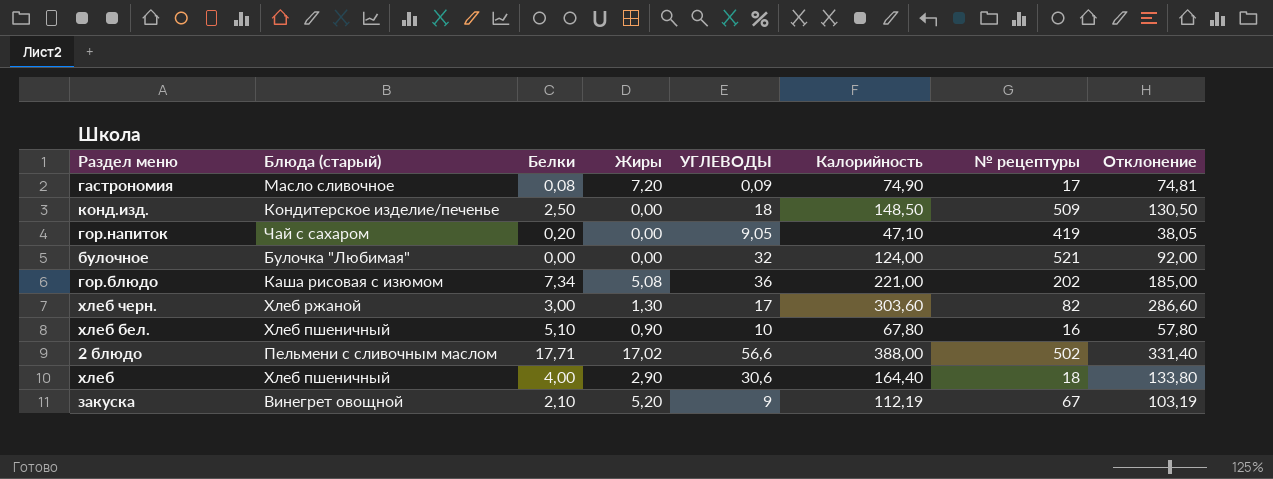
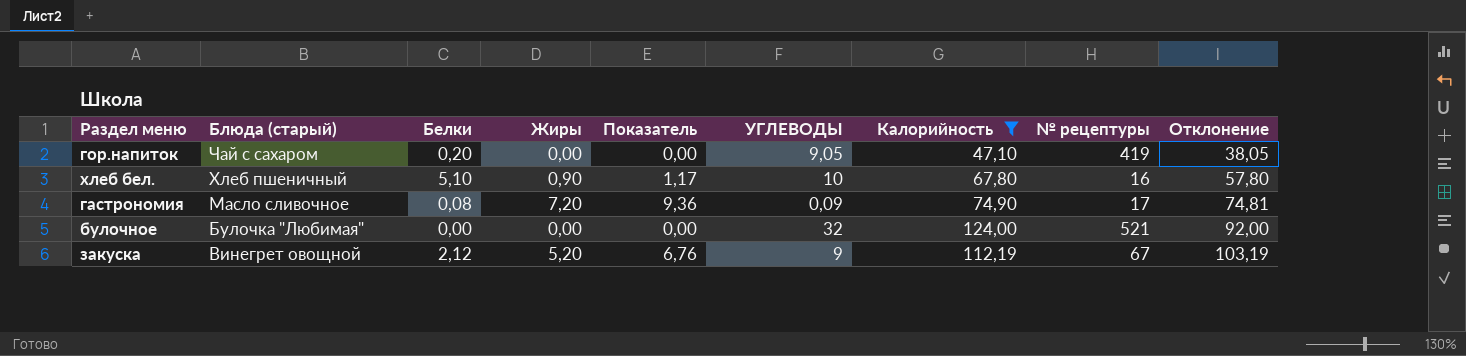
filter: none -> Калорийность <= 124,00
row order: none -> Отклонение ascending
column Показатель | formula: none -> [Жиры] * 1,3
закуска | Белки: 2,10 -> 2,12

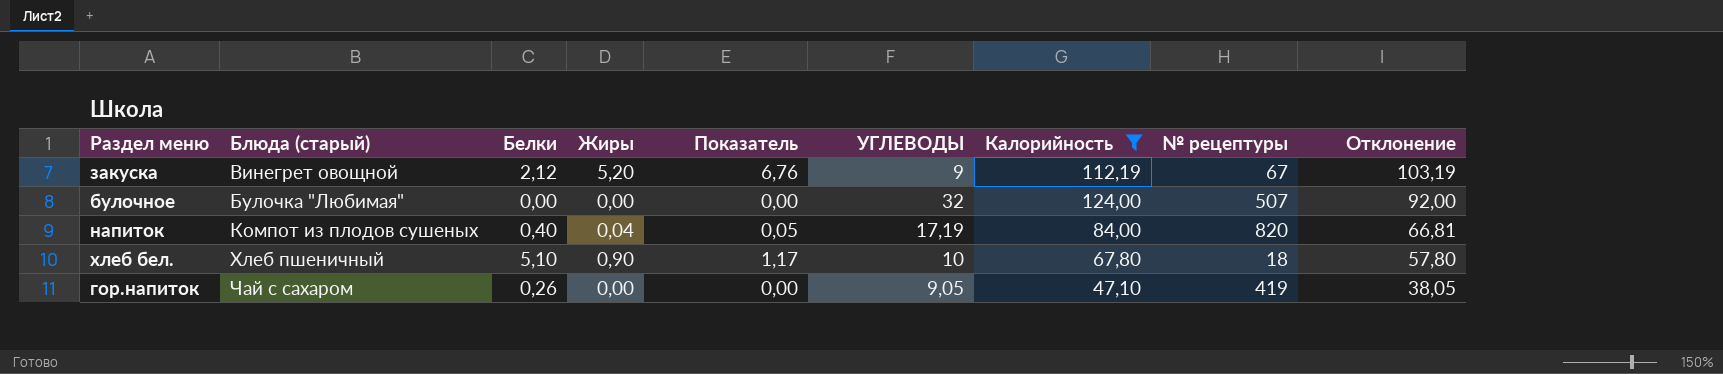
row order: Отклонение ascending -> Отклонение descending
row гастрономия: Масло сливочное | 0,08 | 7,20 | 9,36 | 0,09 | 74,90 | 17 | 74,81 -> none
булочное | № рецептуры: 521 -> 507
row напиток: none -> Компот из плодов сушеных | 0,40 | 0,04 | 0,05 | 17,19 | 84,00 | 820 | 66,81
хлеб бел. | № рецептуры: 16 -> 18
гор.напиток | Белки: 0,20 -> 0,26

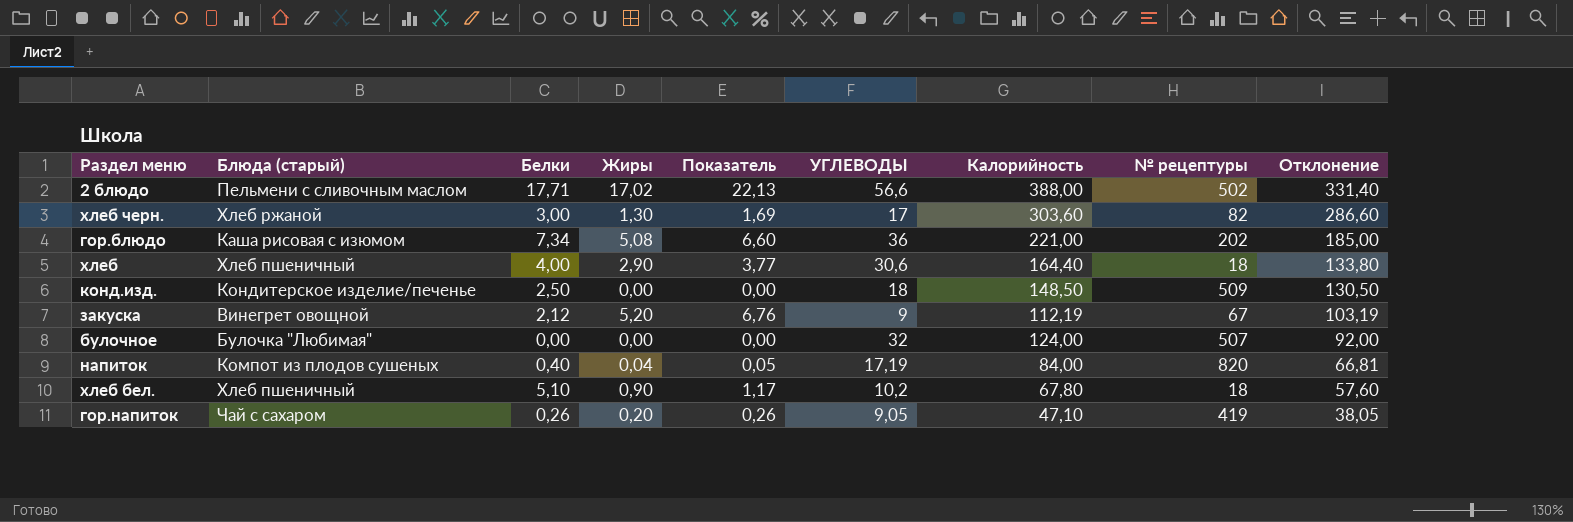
filter: Калорийность <= 124,00 -> none
хлеб бел. | УГЛЕВОДЫ: 10 -> 10,2
хлеб бел. | Отклонение: 57,80 -> 57,60
гор.напиток | Жиры: 0,00 -> 0,20
гор.напиток | Показатель: 0,00 -> 0,26

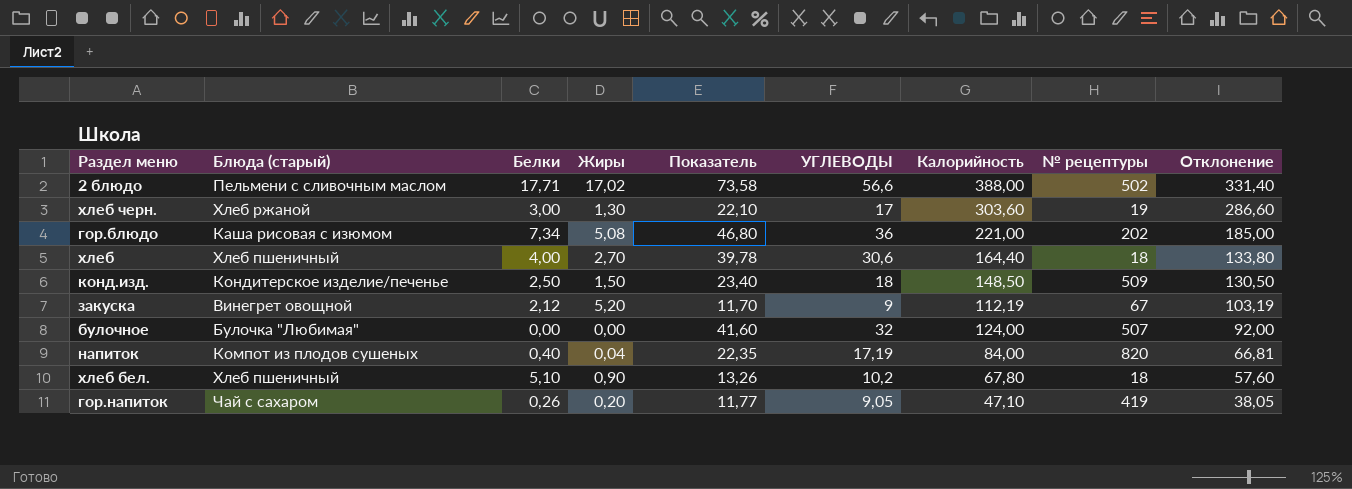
column Показатель | formula: [Жиры] * 1,3 -> [УГЛЕВОДЫ] * 1,3
хлеб черн. | № рецептуры: 82 -> 19
хлеб | Жиры: 2,90 -> 2,70
конд.изд. | Жиры: 0,00 -> 1,50

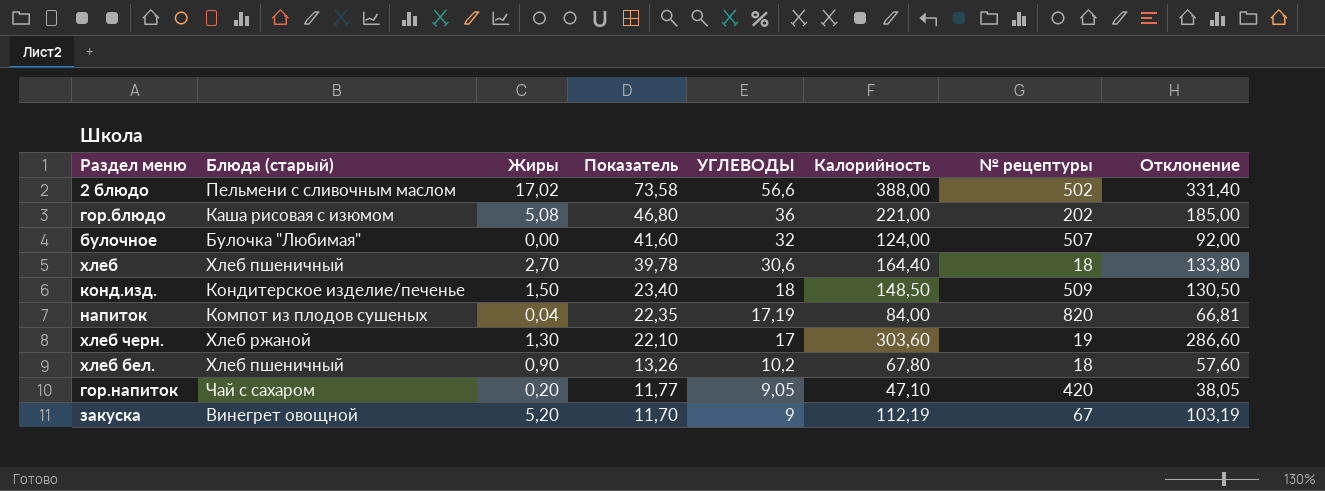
row order: Отклонение descending -> Показатель descending
column Белки | position: 3 -> none
гор.напиток | № рецептуры: 419 -> 420

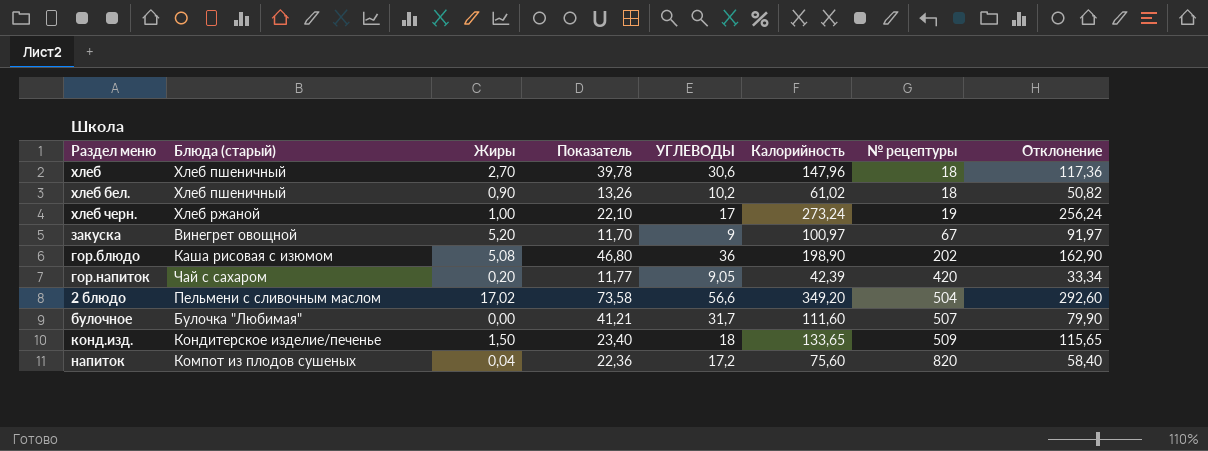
row order: Показатель descending -> № рецептуры ascending
хлеб | Калорийность: 164,40 -> 147,96
хлеб | Отклонение: 133,80 -> 117,36
хлеб бел. | Калорийность: 67,80 -> 61,02
хлеб бел. | Отклонение: 57,60 -> 50,82
хлеб черн. | Жиры: 1,30 -> 1,00
хлеб черн. | Калорийность: 303,60 -> 273,24
хлеб черн. | Отклонение: 286,60 -> 256,24
закуска | Калорийность: 112,19 -> 100,97
закуска | Отклонение: 103,19 -> 91,97
гор.блюдо | Калорийность: 221,00 -> 198,90
гор.блюдо | Отклонение: 185,00 -> 162,90
гор.напиток | Калорийность: 47,10 -> 42,39
гор.напиток | Отклонение: 38,05 -> 33,34
2 блюдо | Калорийность: 388,00 -> 349,20
2 блюдо | № рецептуры: 502 -> 504
2 блюдо | Отклонение: 331,40 -> 292,60
булочное | Показатель: 41,60 -> 41,21
булочное | УГЛЕВОДЫ: 32 -> 31,7
булочное | Калорийность: 124,00 -> 111,60
булочное | Отклонение: 92,00 -> 79,90
конд.изд. | Калорийность: 148,50 -> 133,65
конд.изд. | Отклонение: 130,50 -> 115,65
напиток | Показатель: 22,35 -> 22,36
напиток | УГЛЕВОДЫ: 17,19 -> 17,2
напиток | Калорийность: 84,00 -> 75,60
напиток | Отклонение: 66,81 -> 58,40

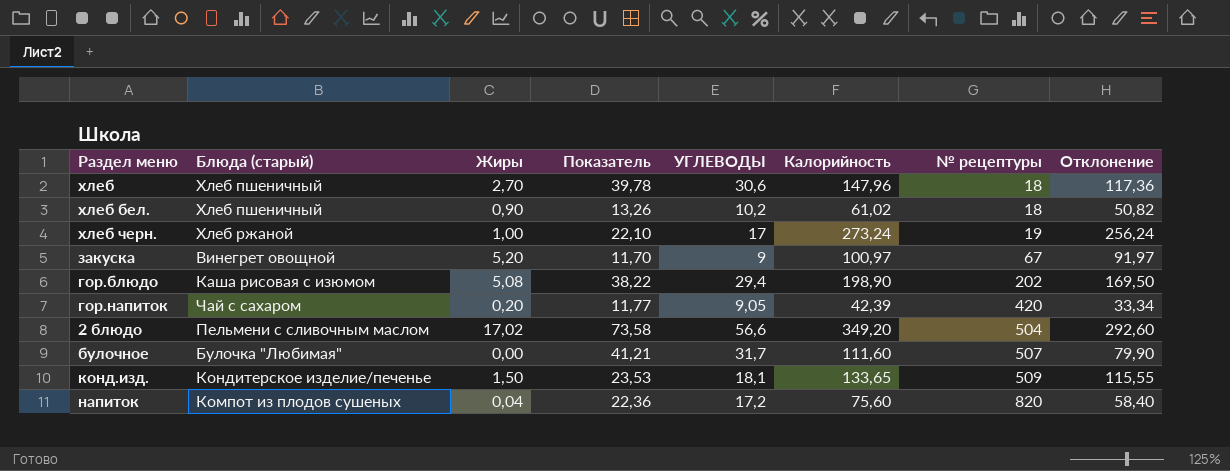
гор.блюдо | Показатель: 46,80 -> 38,22
гор.блюдо | УГЛЕВОДЫ: 36 -> 29,4
гор.блюдо | Отклонение: 162,90 -> 169,50
конд.изд. | Показатель: 23,40 -> 23,53
конд.изд. | УГЛЕВОДЫ: 18 -> 18,1
конд.изд. | Отклонение: 115,65 -> 115,55

